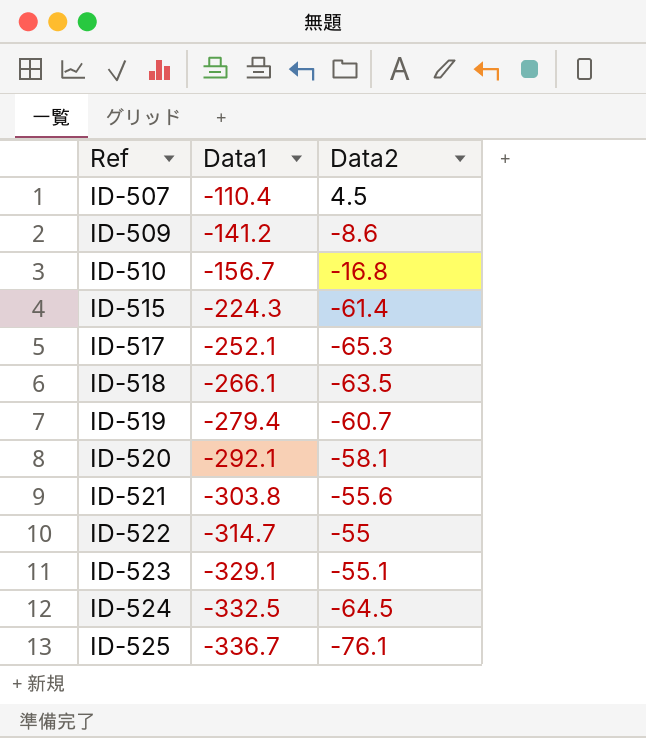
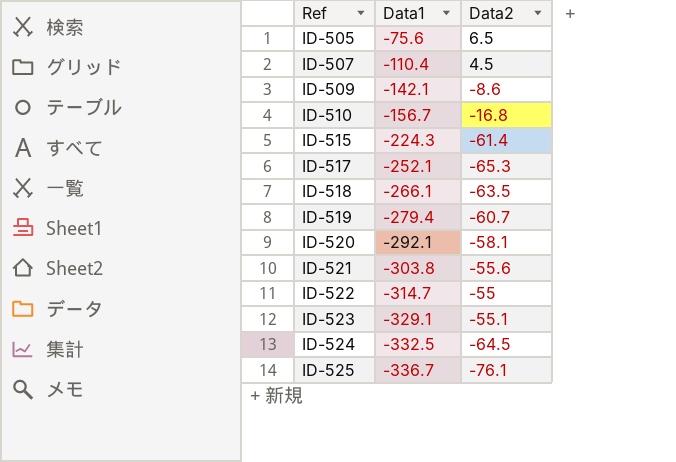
row ID-505: none -> -75.6 | 6.5
ID-509 | Data1: -141.2 -> -142.1

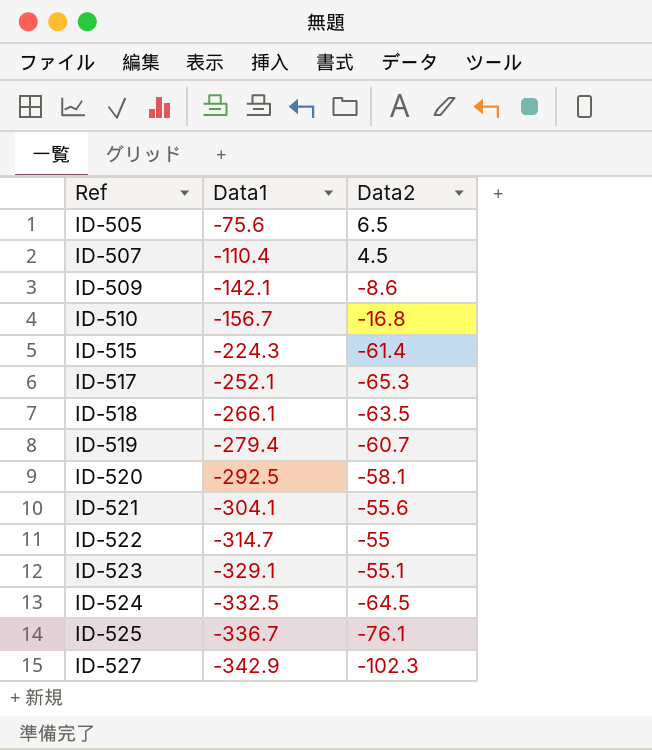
ID-520 | Data1: -292.1 -> -292.5
ID-521 | Data1: -303.8 -> -304.1
row ID-527: none -> -342.9 | -102.3

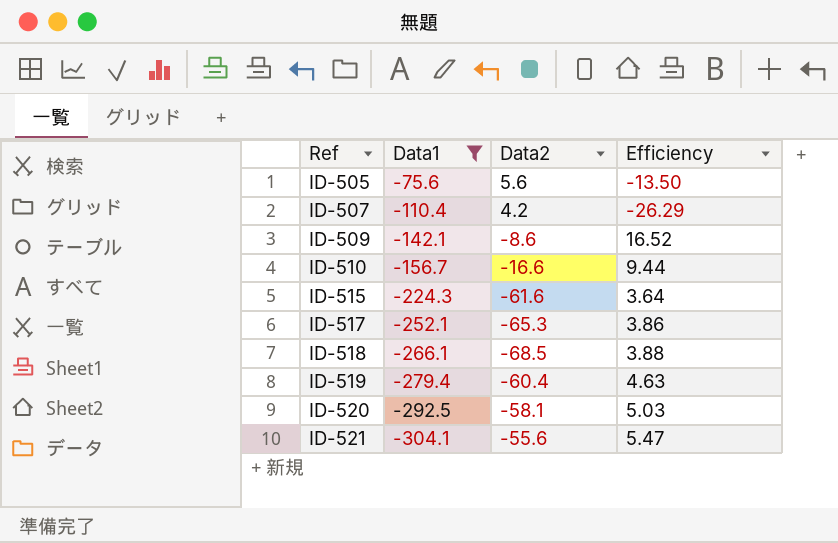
filter: none -> Data1 >= -304.1
column Efficiency | formula: none -> [Data1] / [Data2]
ID-505 | Data2: 6.5 -> 5.6
ID-507 | Data2: 4.5 -> 4.2
ID-510 | Data2: -16.8 -> -16.6
ID-515 | Data2: -61.4 -> -61.6
ID-518 | Data2: -63.5 -> -68.5
ID-519 | Data2: -60.7 -> -60.4

